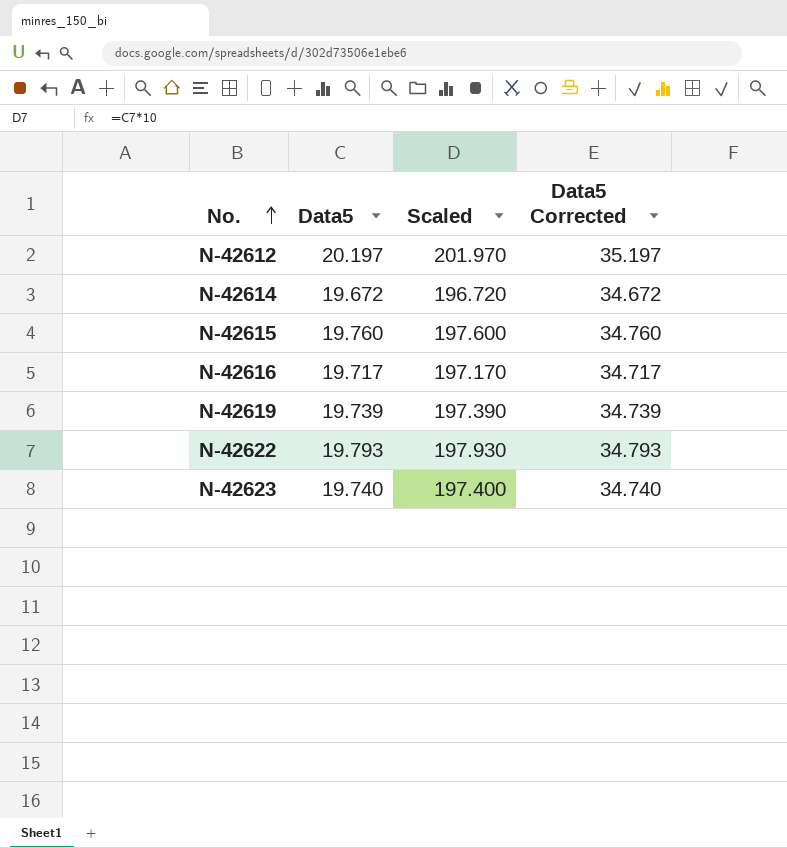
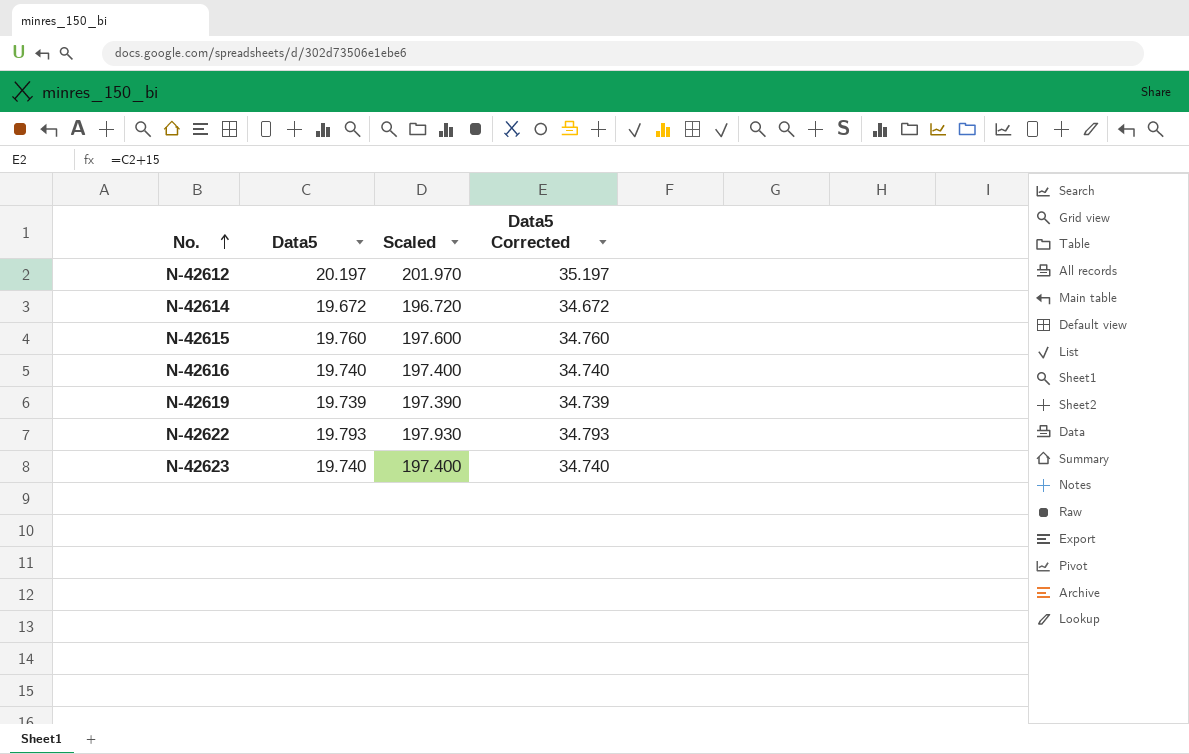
N-42616 | Data5: 19.717 -> 19.740
N-42616 | Scaled: 197.170 -> 197.400
N-42616 | Data5 Corrected: 34.717 -> 34.740

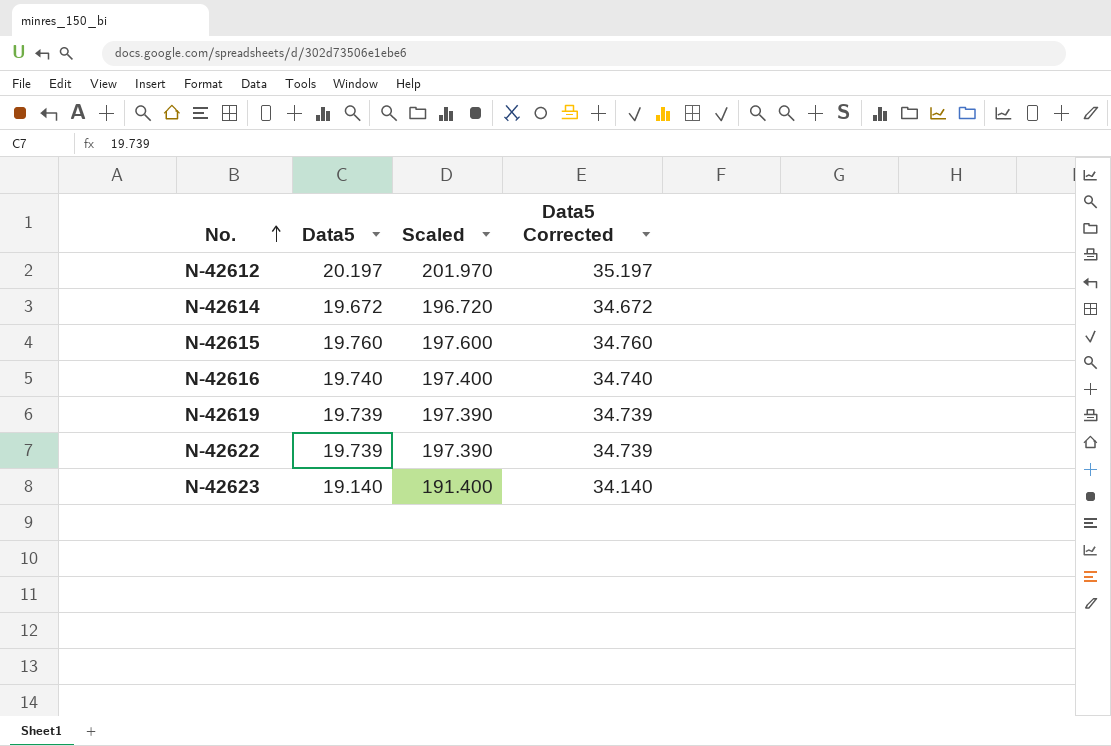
N-42622 | Data5: 19.793 -> 19.739
N-42622 | Scaled: 197.930 -> 197.390
N-42622 | Data5 Corrected: 34.793 -> 34.739
N-42623 | Data5: 19.740 -> 19.140
N-42623 | Scaled: 197.400 -> 191.400
N-42623 | Data5 Corrected: 34.740 -> 34.140

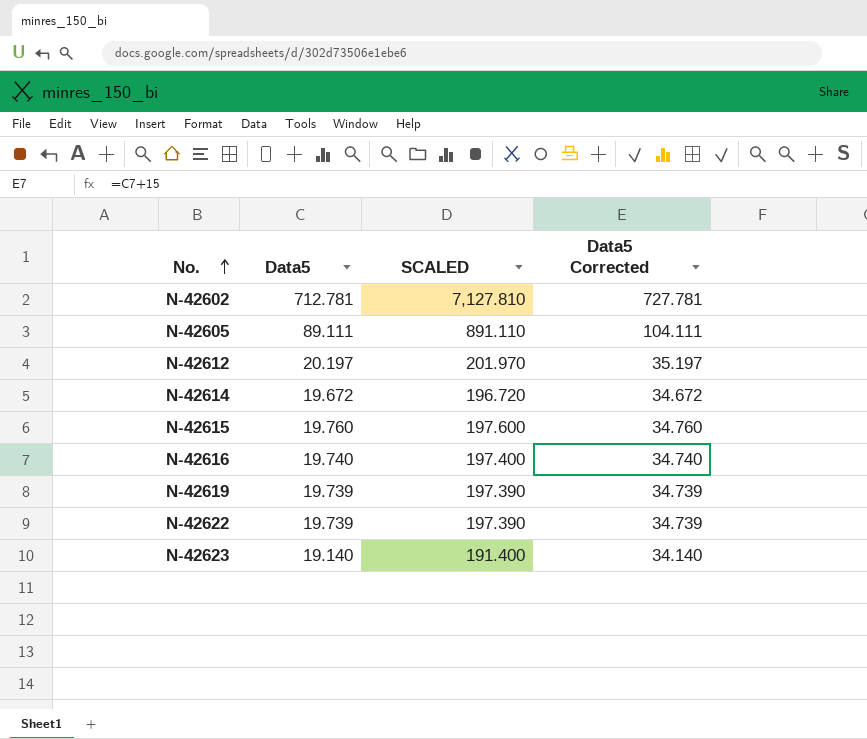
column name: Scaled -> SCALED
row N-42602: none -> 712.781 | 7,127.810 | 727.781
row N-42605: none -> 89.111 | 891.110 | 104.111

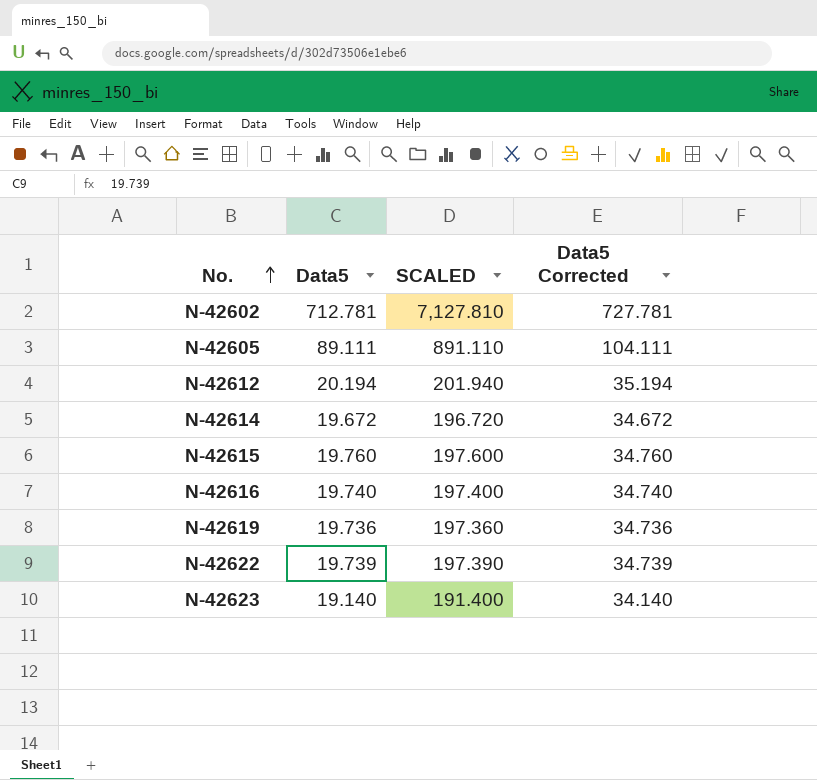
N-42612 | Data5: 20.197 -> 20.194
N-42612 | SCALED: 201.970 -> 201.940
N-42612 | Data5 Corrected: 35.197 -> 35.194
N-42619 | Data5: 19.739 -> 19.736
N-42619 | SCALED: 197.390 -> 197.360
N-42619 | Data5 Corrected: 34.739 -> 34.736

